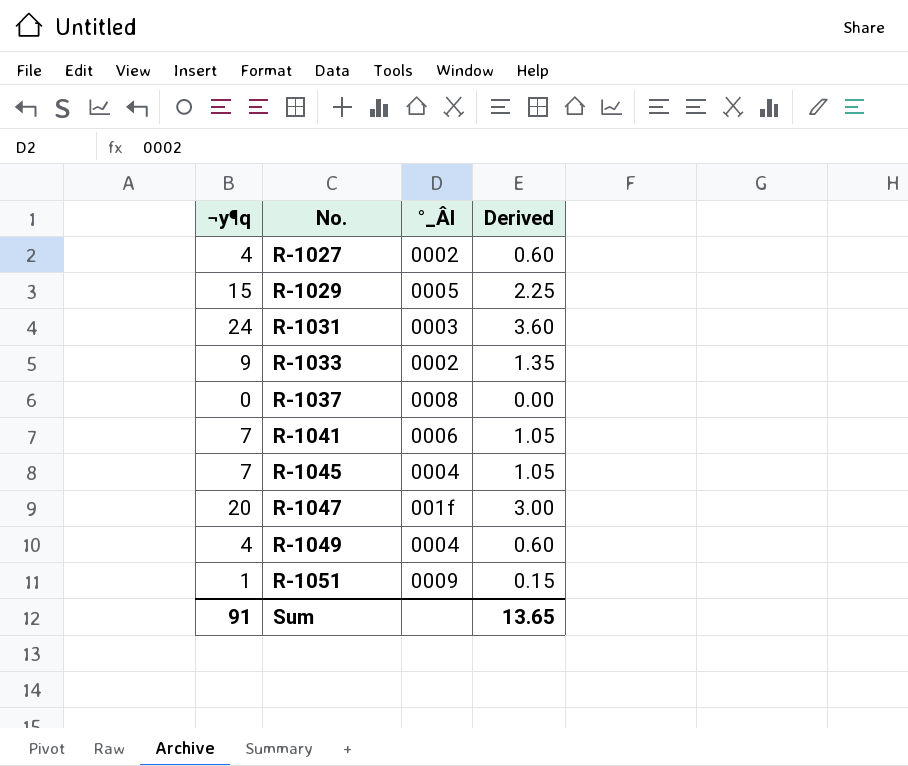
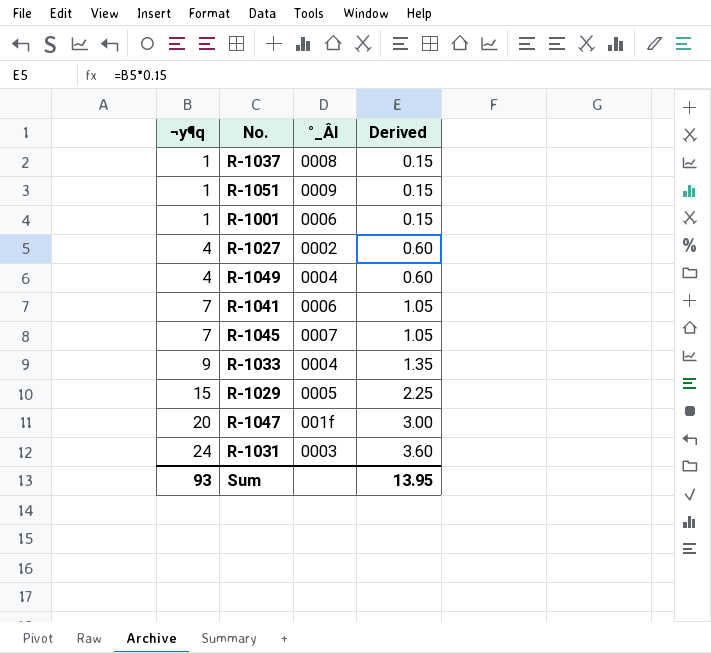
row order: No. ascending -> ¬y¶q ascending
R-1037 | ¬y¶q: 0 -> 1
R-1037 | Derived: 0.00 -> 0.15
row R-1001: none -> 1 | 0006 | 0.15
R-1045 | °_ÂI: 0004 -> 0007
R-1033 | °_ÂI: 0002 -> 0004
Sum | ¬y¶q: 91 -> 93
Sum | Derived: 13.65 -> 13.95

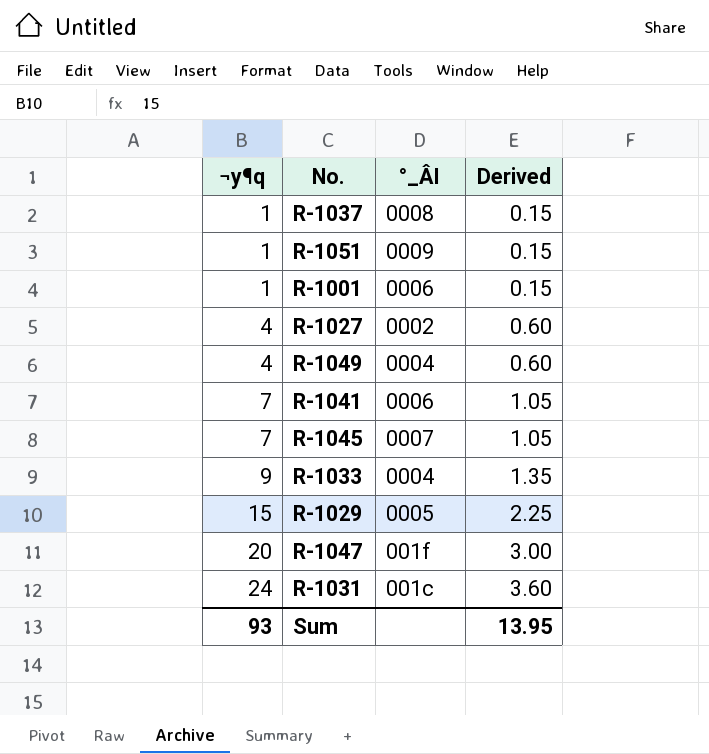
R-1031 | °_ÂI: 0003 -> 001c

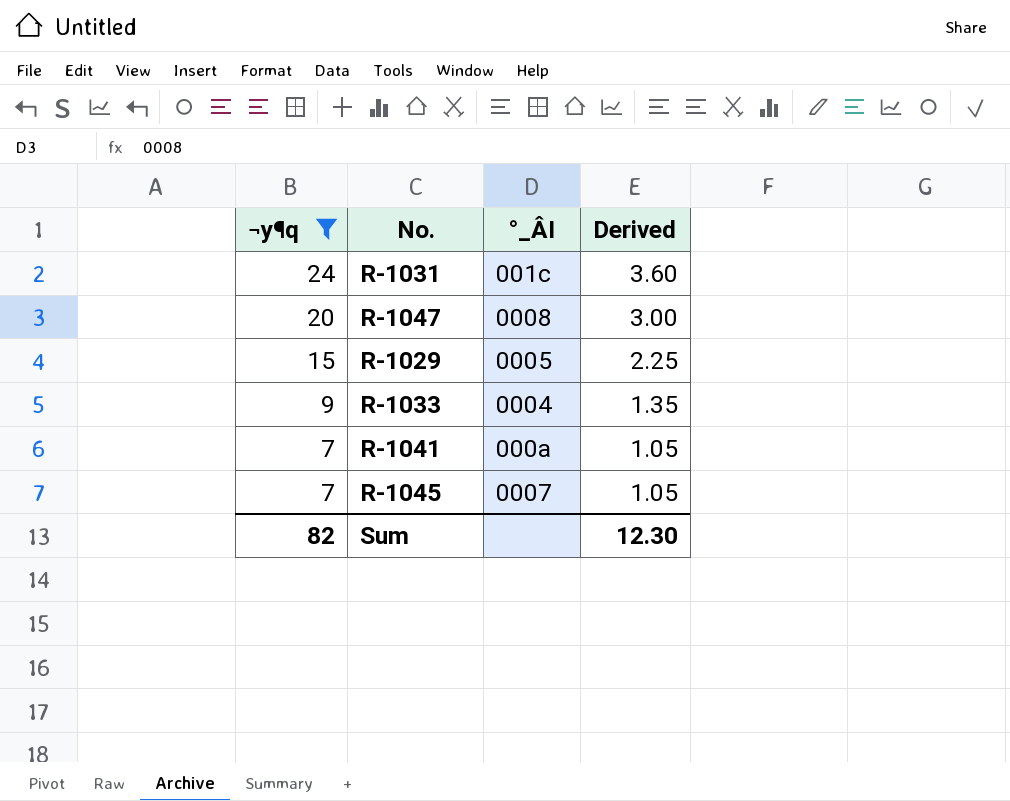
filter: none -> ¬y¶q >= 7
row order: ¬y¶q ascending -> ¬y¶q descending
R-1047 | °_ÂI: 001f -> 0008
R-1041 | °_ÂI: 0006 -> 000a
Sum | ¬y¶q: 93 -> 82
Sum | Derived: 13.95 -> 12.30

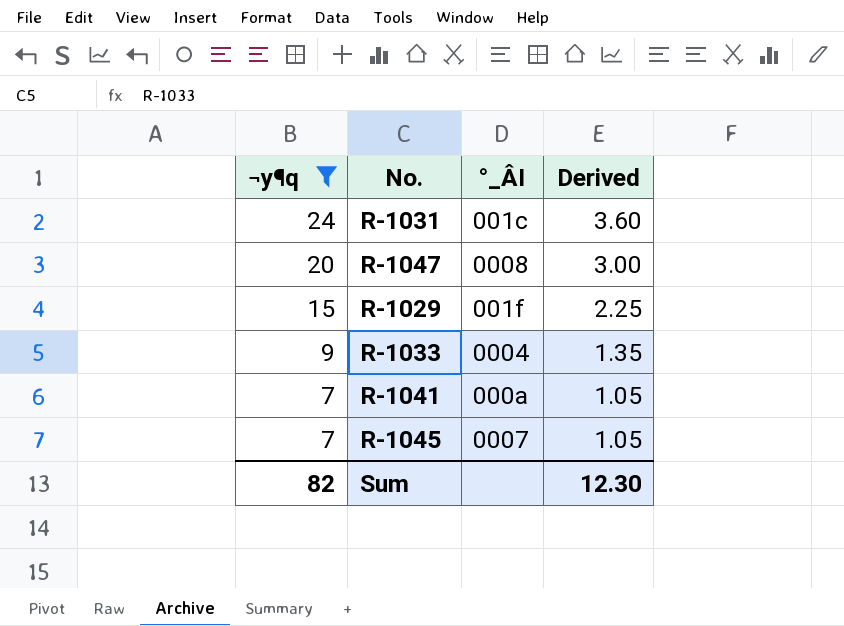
R-1029 | °_ÂI: 0005 -> 001f

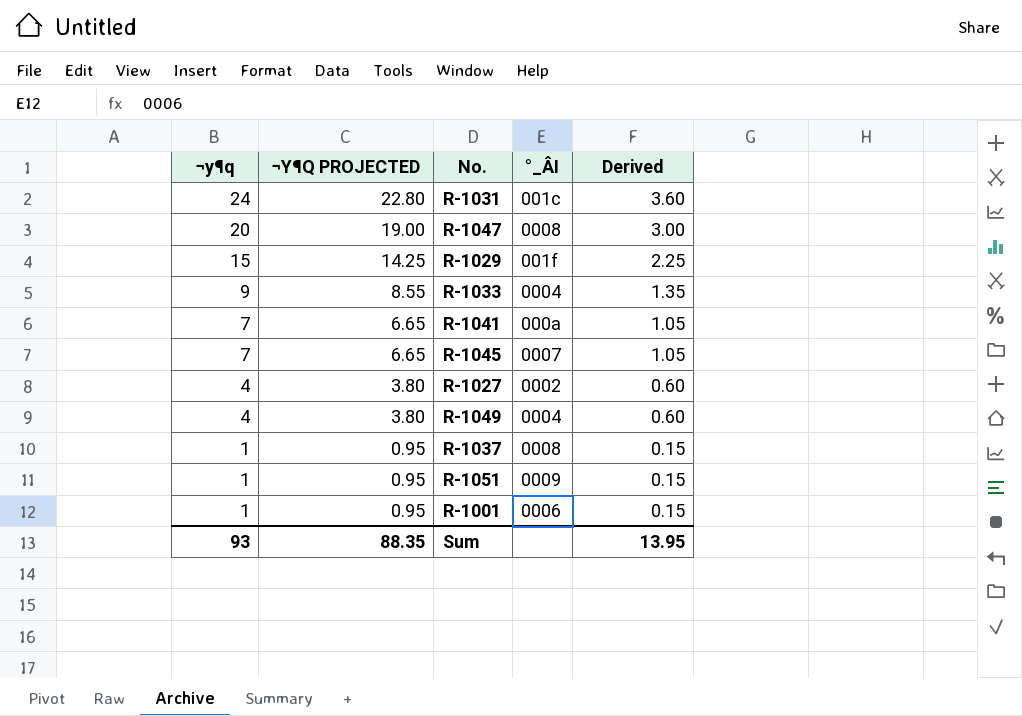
filter: ¬y¶q >= 7 -> none
column ¬Y¶Q PROJECTED | formula: none -> [¬y¶q] * 0.95
Sum | ¬y¶q: 82 -> 93
Sum | Derived: 12.30 -> 13.95

